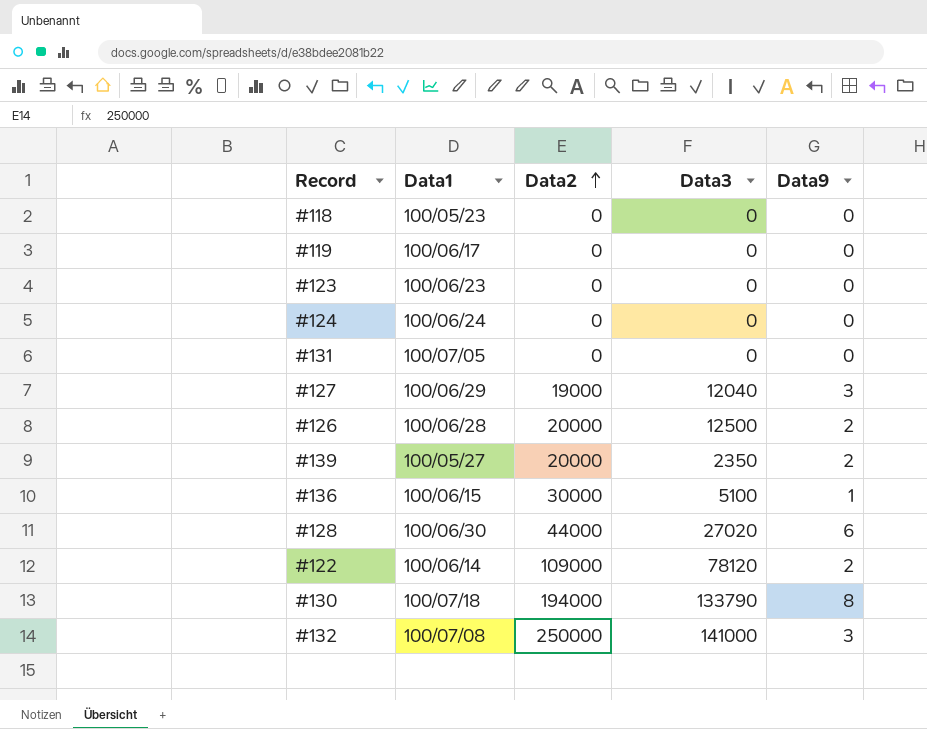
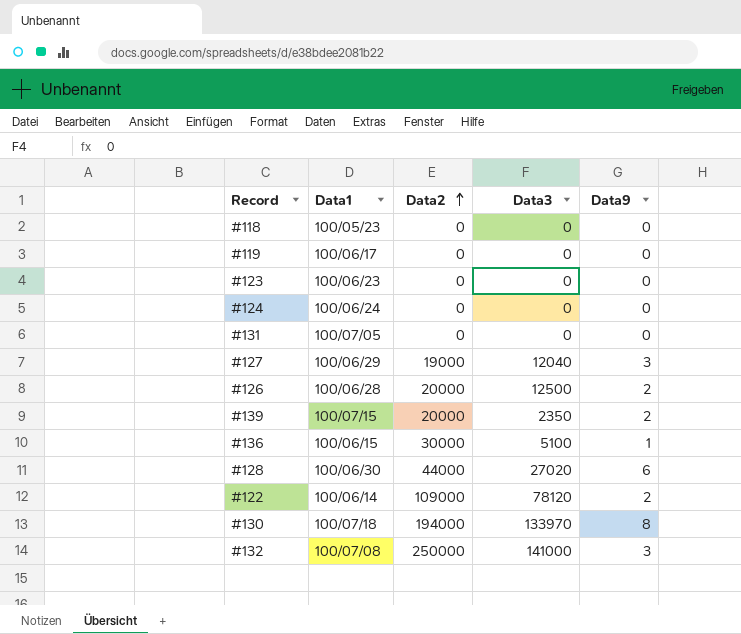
#139 | Data1: 100/05/27 -> 100/07/15
#130 | Data3: 133790 -> 133970

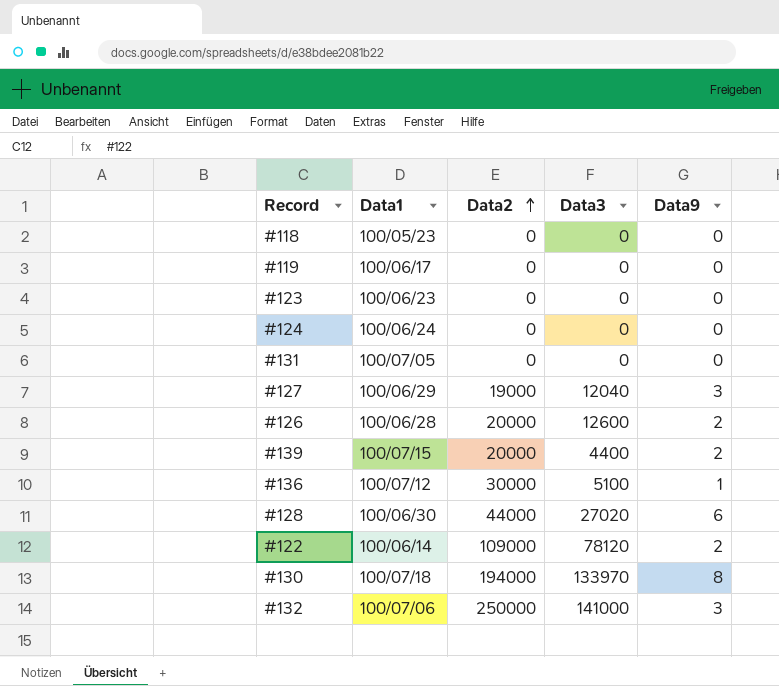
#126 | Data3: 12500 -> 12600
#139 | Data3: 2350 -> 4400
#136 | Data1: 100/06/15 -> 100/07/12
#132 | Data1: 100/07/08 -> 100/07/06

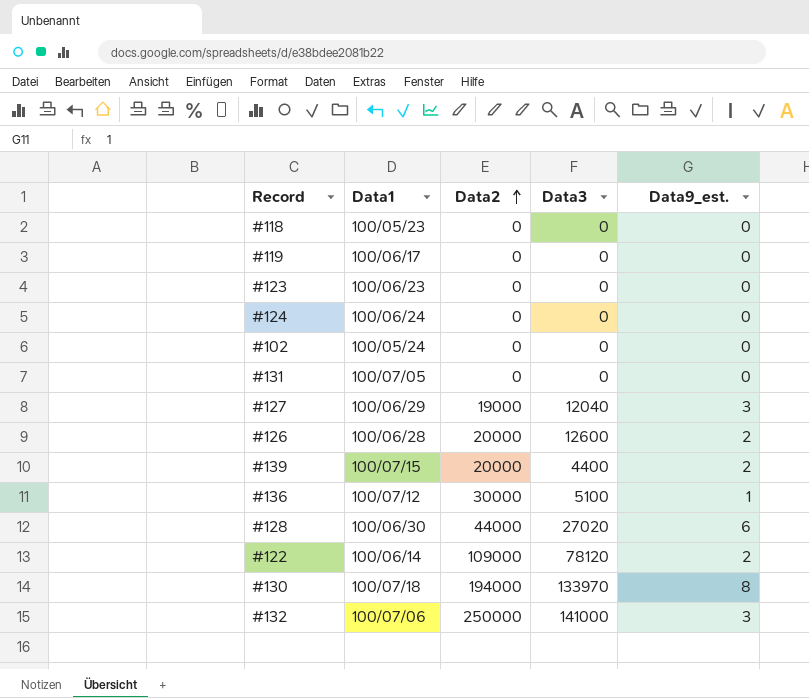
column name: Data9 -> Data9_est.
row #102: none -> 100/05/24 | 0 | 0 | 0

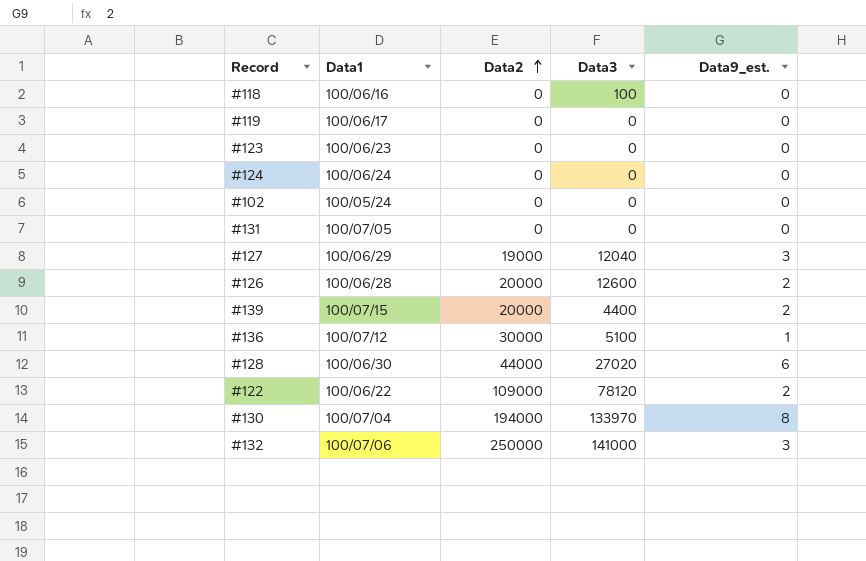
#118 | Data1: 100/05/23 -> 100/06/16
#118 | Data3: 0 -> 100
#122 | Data1: 100/06/14 -> 100/06/22
#130 | Data1: 100/07/18 -> 100/07/04

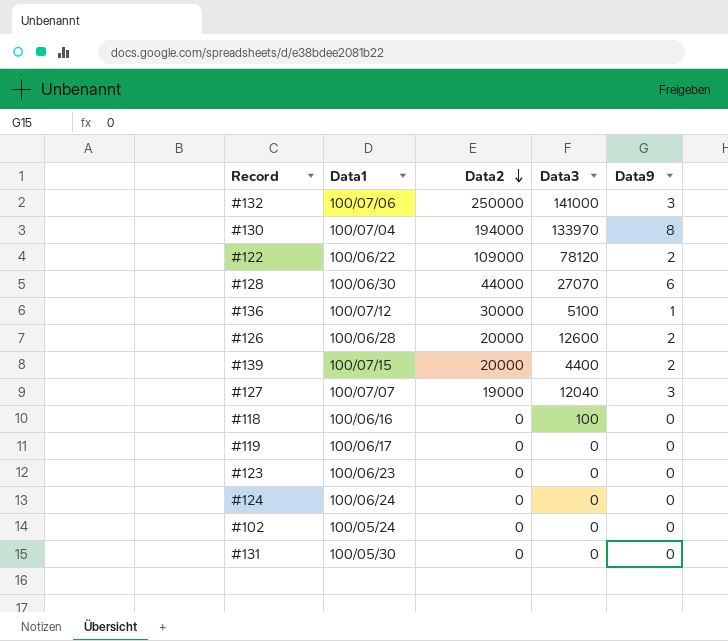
row order: Data2 ascending -> Data2 descending
column name: Data9_est. -> Data9
#128 | Data3: 27020 -> 27070
#127 | Data1: 100/06/29 -> 100/07/07
#131 | Data1: 100/07/05 -> 100/05/30

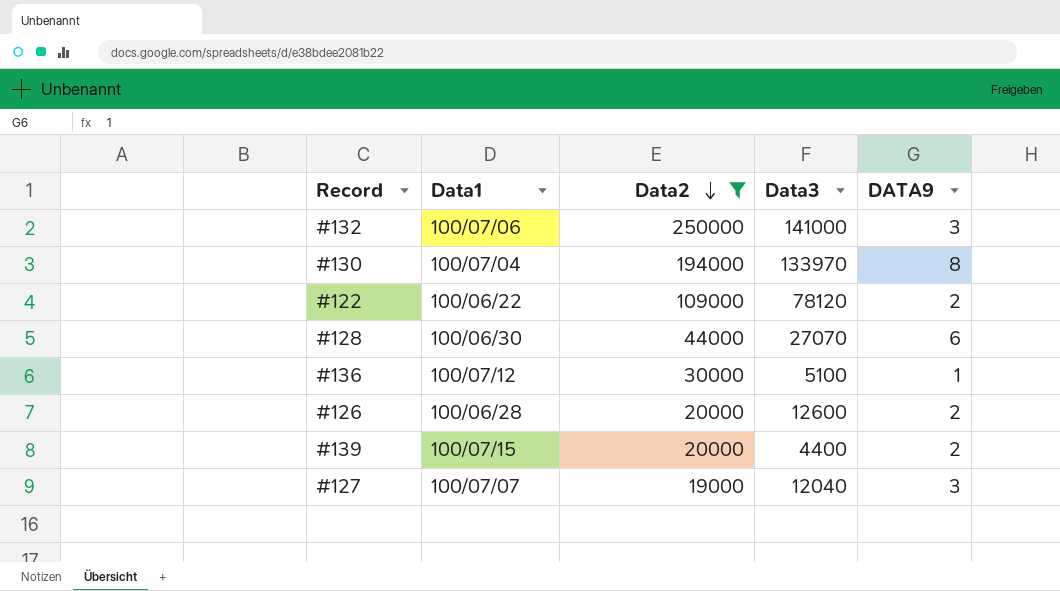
filter: none -> Data2 != 0
column name: Data9 -> DATA9

